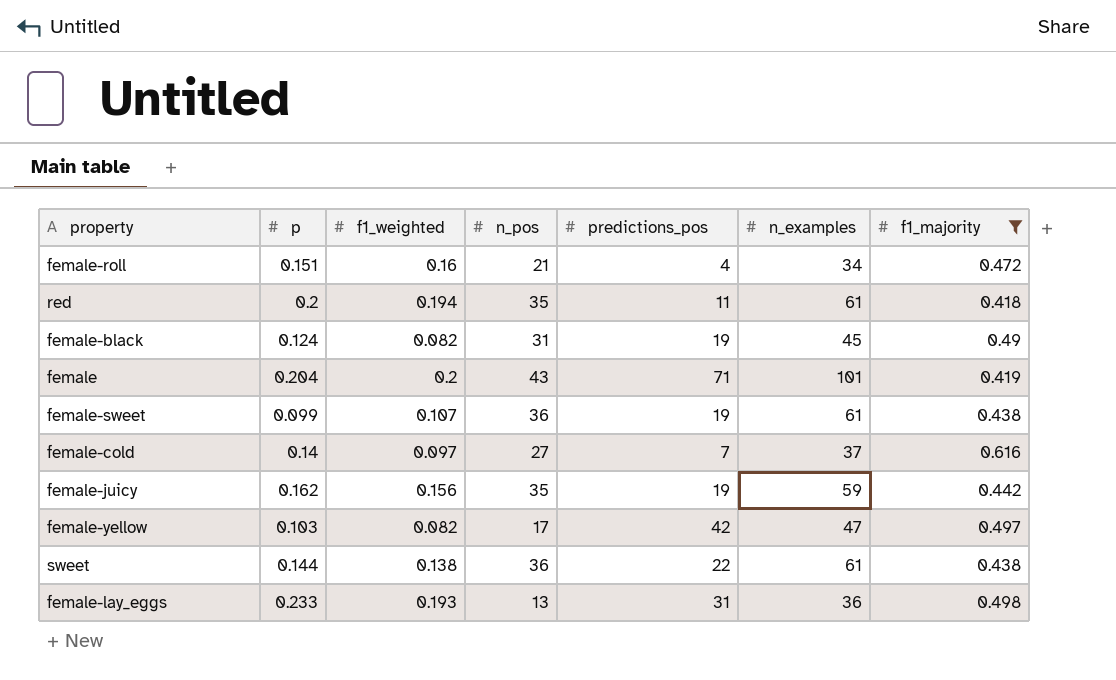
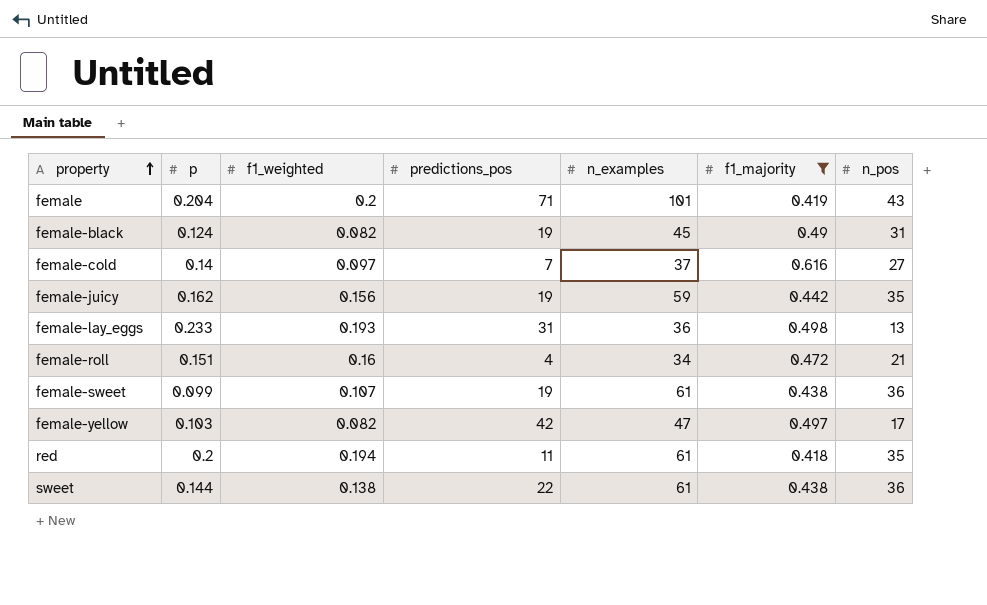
row order: none -> property ascending
column n_pos | position: 4 -> 7

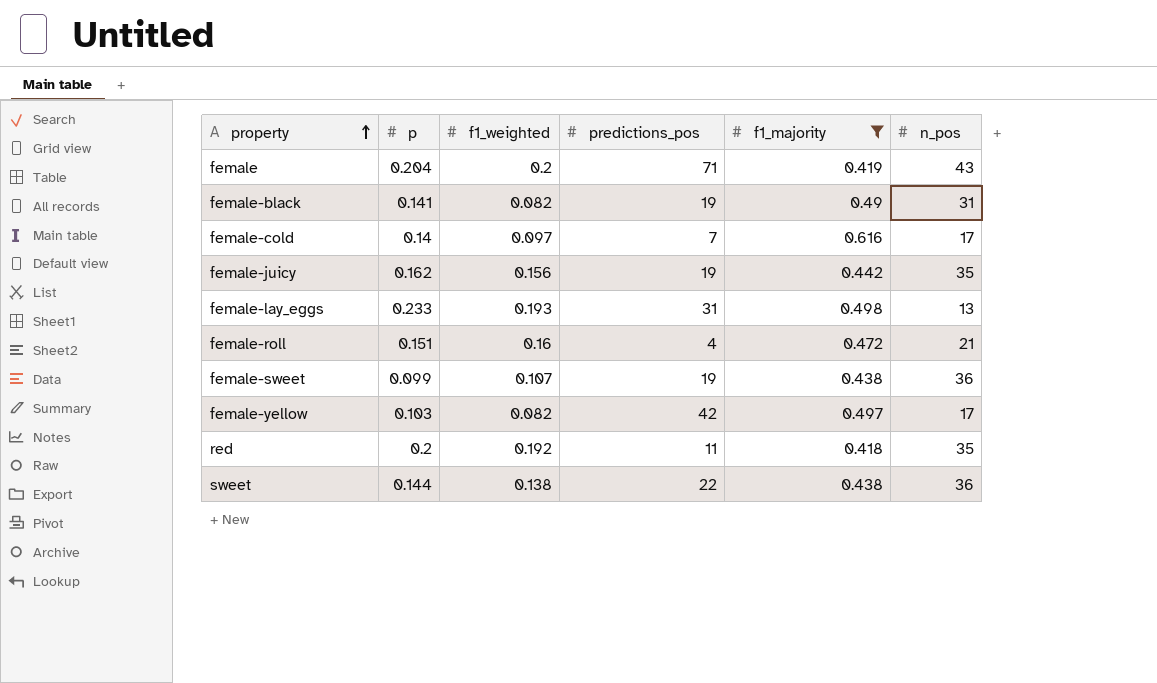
column n_examples | position: 5 -> none
female-black | p: 0.124 -> 0.141
female-cold | n_pos: 27 -> 17
red | f1_weighted: 0.194 -> 0.192

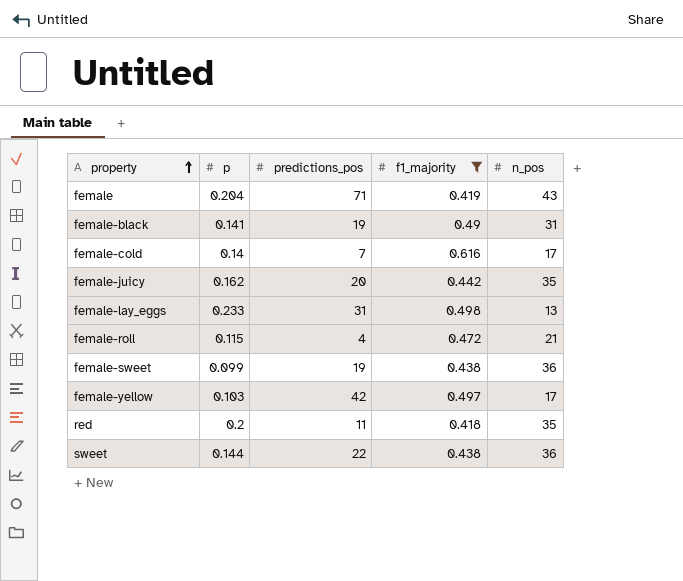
column f1_weighted | position: 3 -> none
female-juicy | predictions_pos: 19 -> 20
female-roll | p: 0.151 -> 0.115

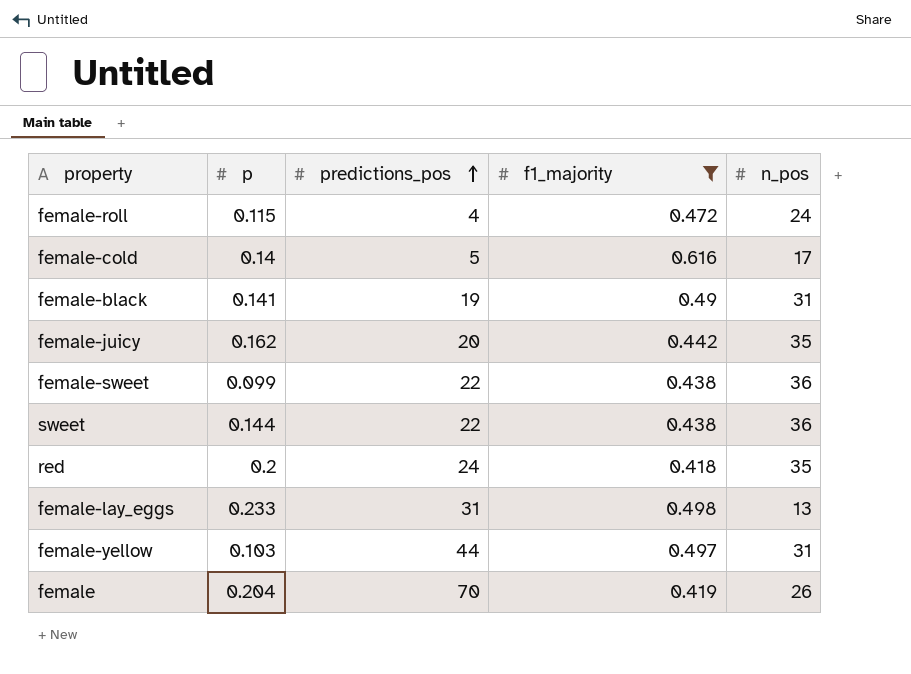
row order: property ascending -> predictions_pos ascending
female-roll | n_pos: 21 -> 24
female-cold | predictions_pos: 7 -> 5
female-sweet | predictions_pos: 19 -> 22
red | predictions_pos: 11 -> 24
female-yellow | predictions_pos: 42 -> 44
female-yellow | n_pos: 17 -> 31
female | predictions_pos: 71 -> 70
female | n_pos: 43 -> 26

